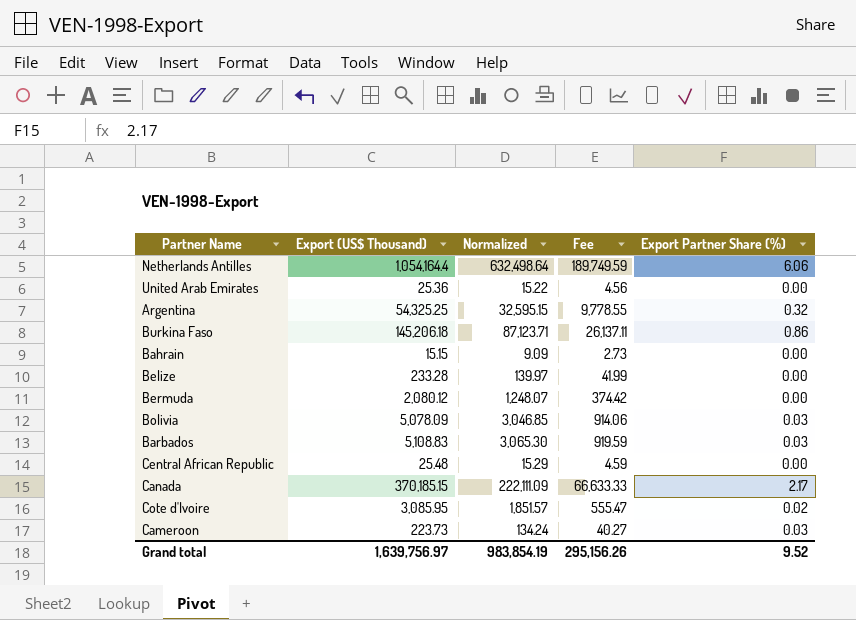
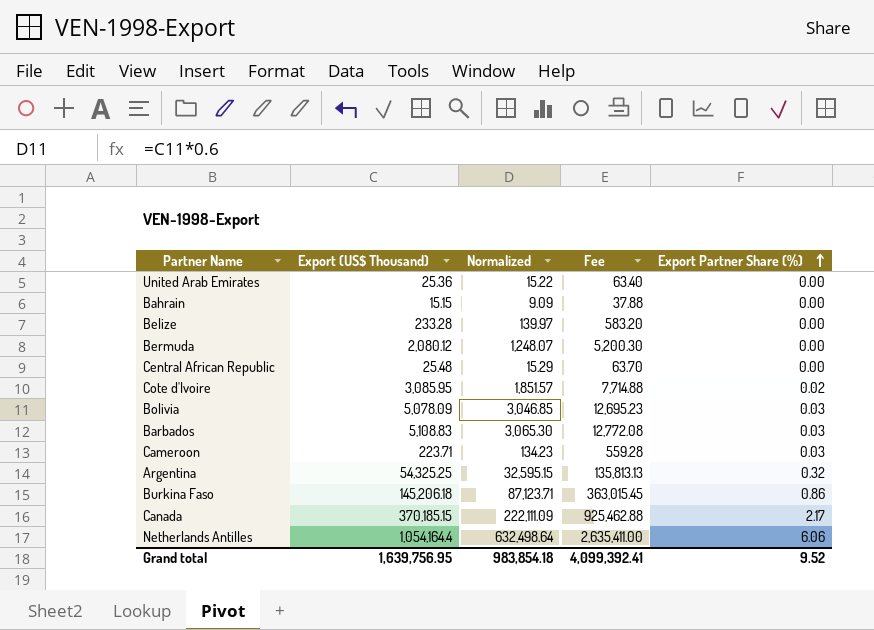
row order: none -> Export Partner Share (%) ascending
column Fee | formula: [Export (US$ Thousand)] * 0.18 -> [Export (US$ Thousand)] * 2.5
Cameroon | Export (US$ Thousand): 223.73 -> 223.71
Cameroon | Normalized: 134.24 -> 134.23
Grand total | Export (US$ Thousand): 1,639,756.97 -> 1,639,756.95
Grand total | Normalized: 983,854.19 -> 983,854.18
Grand total | Fee: 295,156.26 -> 4,099,392.41

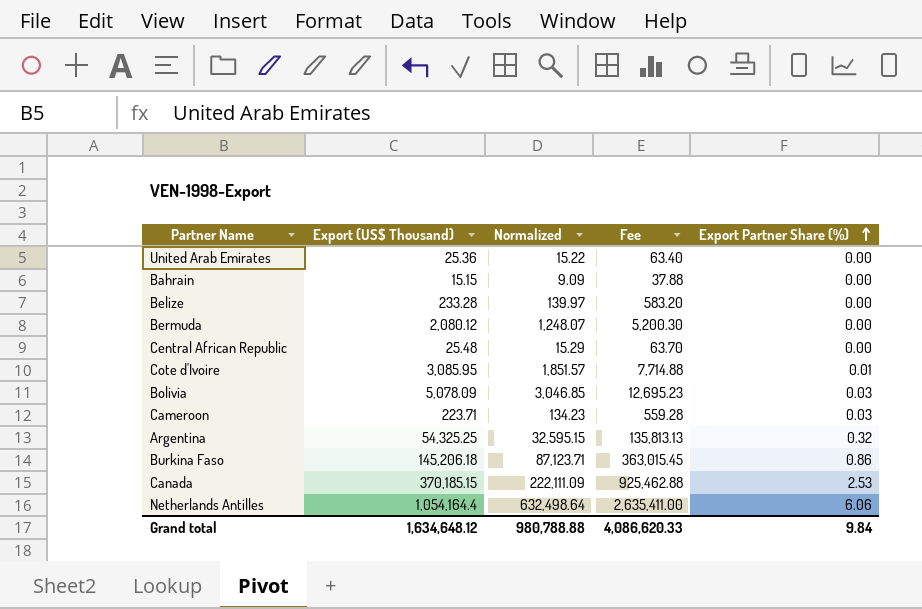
row Barbados: 5,108.83 | 3,065.30 | 12,772.08 | 0.03 -> none
Cote d'Ivoire | Export Partner Share (%): 0.02 -> 0.01
Canada | Export Partner Share (%): 2.17 -> 2.53
Grand total | Export (US$ Thousand): 1,639,756.95 -> 1,634,648.12
Grand total | Normalized: 983,854.18 -> 980,788.88
Grand total | Fee: 4,099,392.41 -> 4,086,620.33
Grand total | Export Partner Share (%): 9.52 -> 9.84

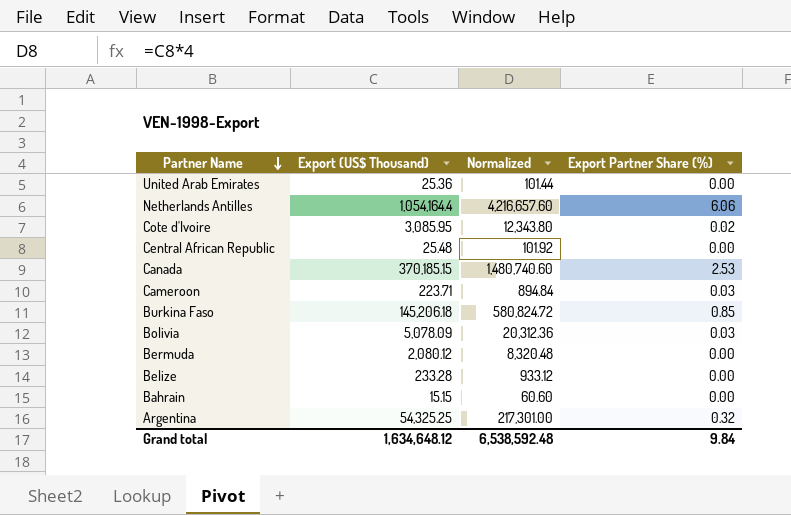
row order: Export Partner Share (%) ascending -> Partner Name descending
column Fee | formula: [Export (US$ Thousand)] * 2.5 -> none
column Normalized | formula: [Export (US$ Thousand)] * 0.6 -> [Export (US$ Thousand)] * 4
Cote d'Ivoire | Export Partner Share (%): 0.01 -> 0.02
Burkina Faso | Export Partner Share (%): 0.86 -> 0.85
Grand total | Normalized: 980,788.88 -> 6,538,592.48

